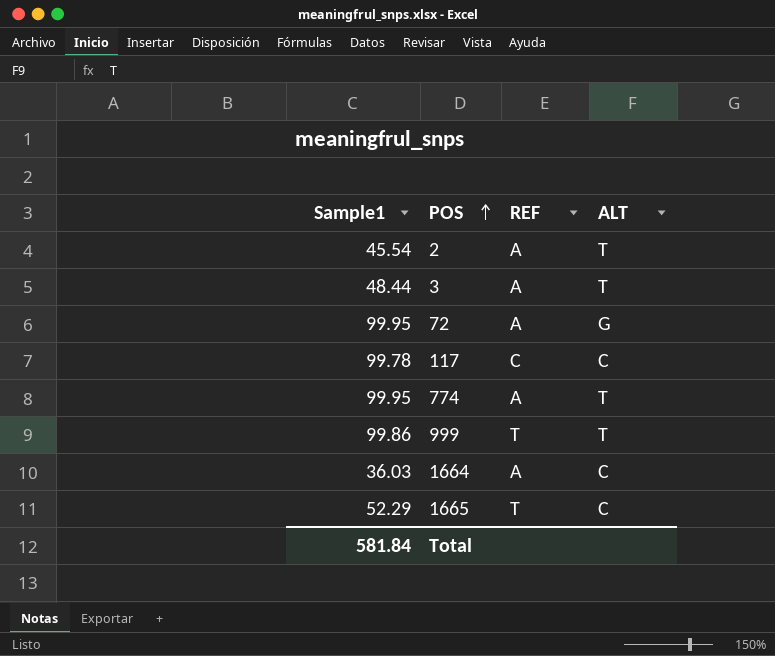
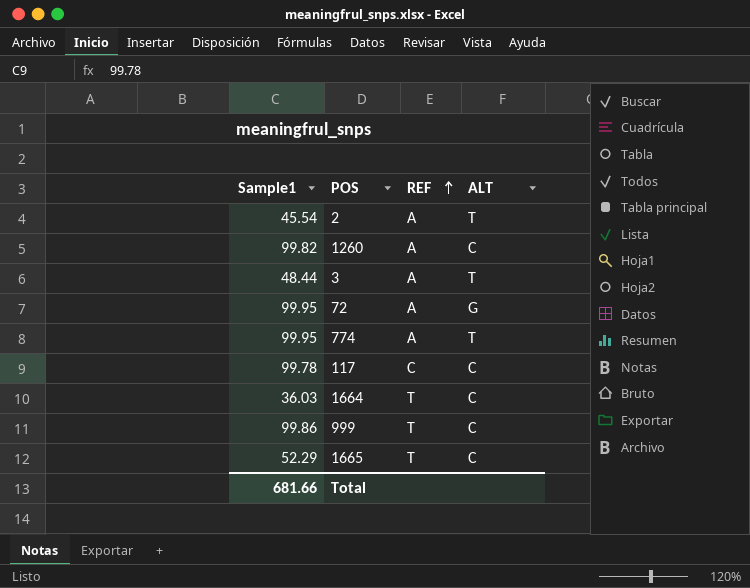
row order: POS ascending -> REF ascending
row 1260: none -> 99.82 | A | C
1664 | REF: A -> T
999 | ALT: T -> C
Total | Sample1: 581.84 -> 681.66

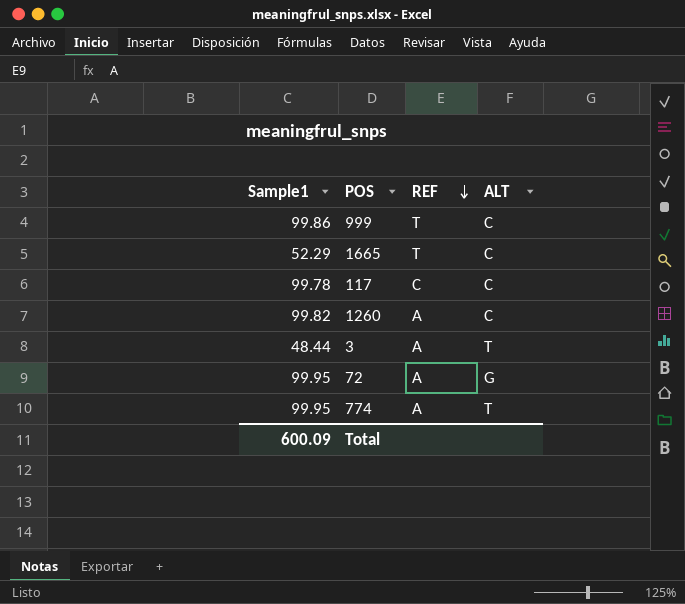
row order: REF ascending -> REF descending
row 2: 45.54 | A | T -> none
row 1664: 36.03 | T | C -> none
Total | Sample1: 681.66 -> 600.09

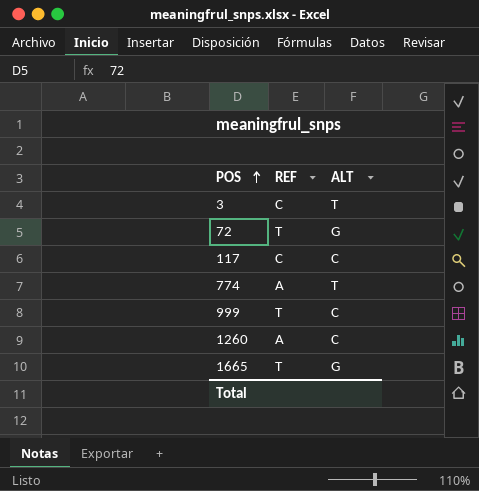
row order: REF descending -> POS ascending
column Sample1 | position: 1 -> none
3 | REF: A -> C
72 | REF: A -> T
1665 | ALT: C -> G

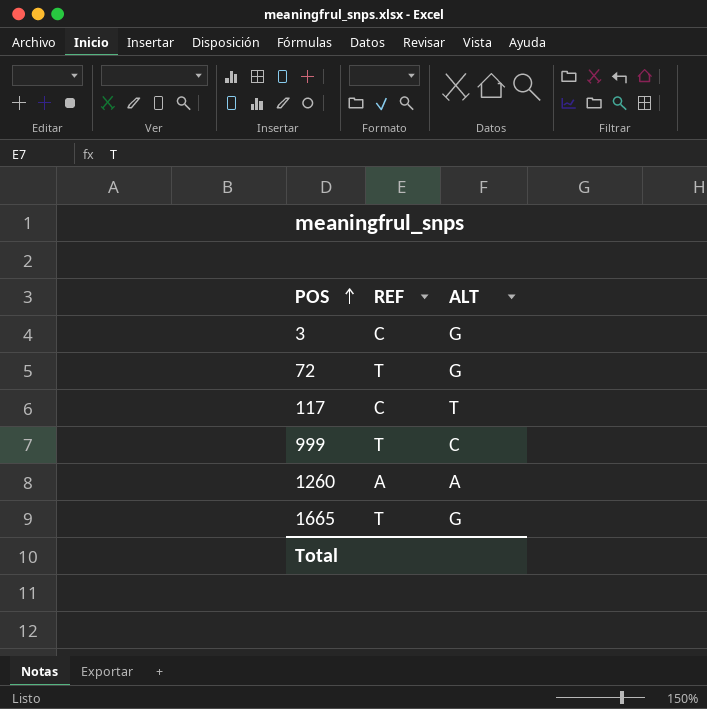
row 774: A | T -> none
3 | ALT: T -> G
117 | ALT: C -> T
1260 | ALT: C -> A

